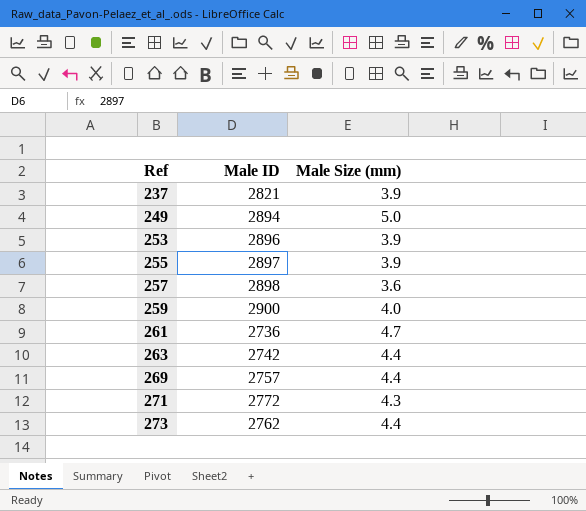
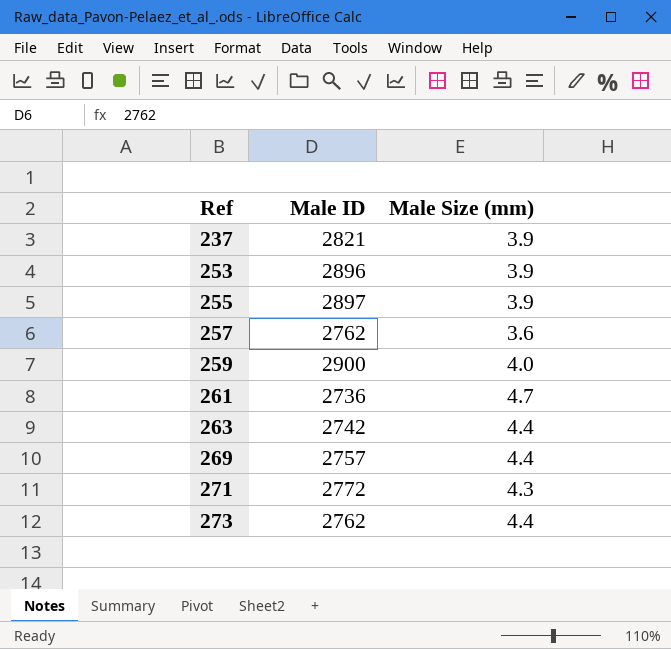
row 249: 2894 | 5.0 -> none
257 | Male ID: 2898 -> 2762

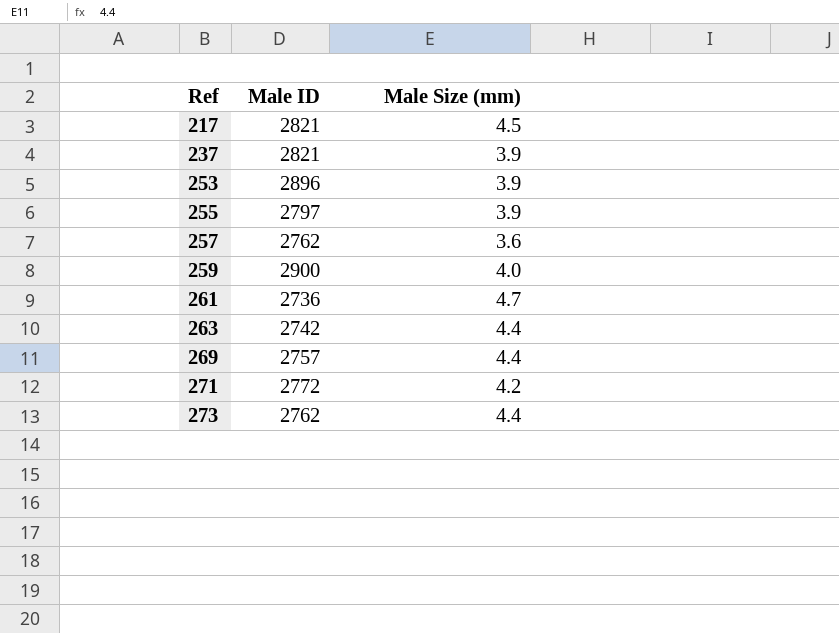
row 217: none -> 2821 | 4.5
255 | Male ID: 2897 -> 2797
271 | Male Size (mm): 4.3 -> 4.2

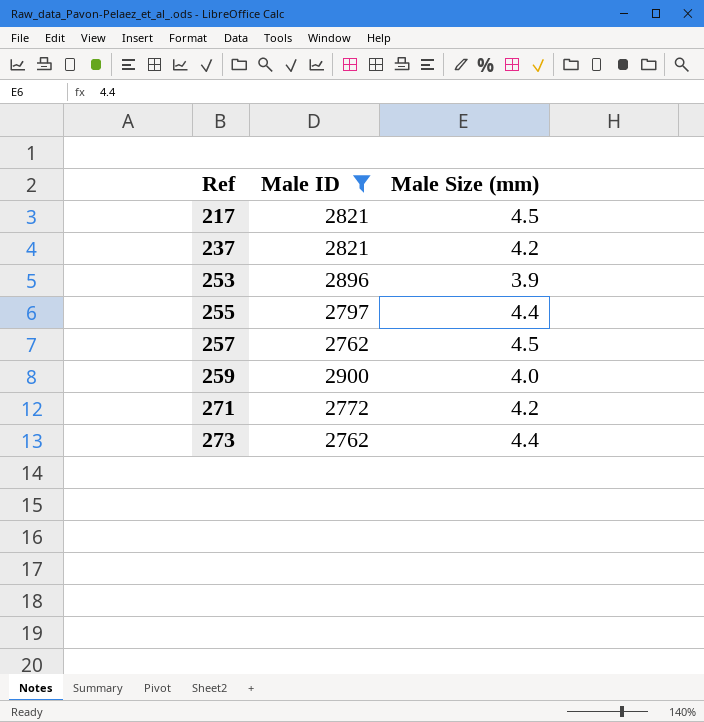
filter: none -> Male ID >= 2762
237 | Male Size (mm): 3.9 -> 4.2
255 | Male Size (mm): 3.9 -> 4.4
257 | Male Size (mm): 3.6 -> 4.5

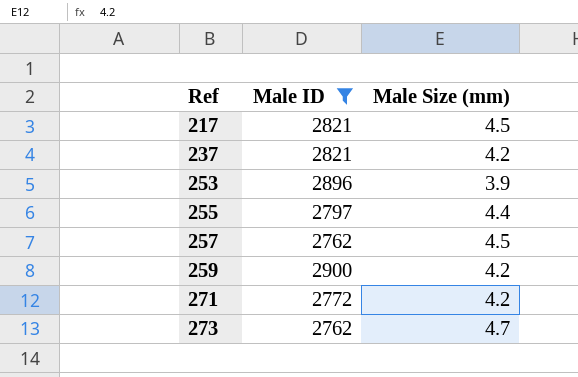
259 | Male Size (mm): 4.0 -> 4.2
273 | Male Size (mm): 4.4 -> 4.7

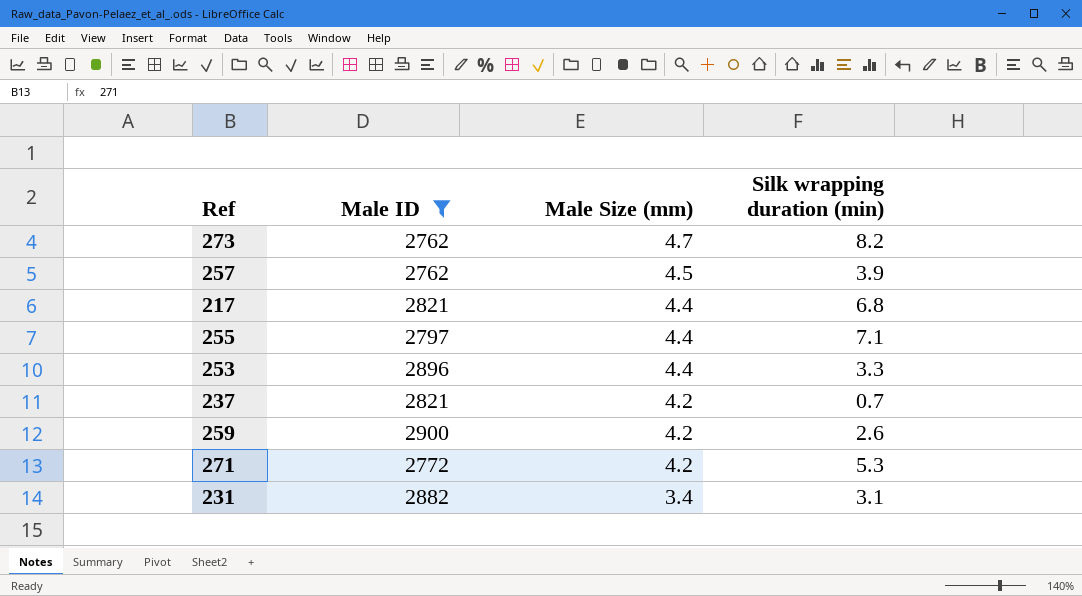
row order: Ref ascending -> Male Size (mm) descending
column Silk wrapping duration (min) | position: none -> 4
217 | Male Size (mm): 4.5 -> 4.4
253 | Male Size (mm): 3.9 -> 4.4
row 231: none -> 2882 | 3.4 | 3.1

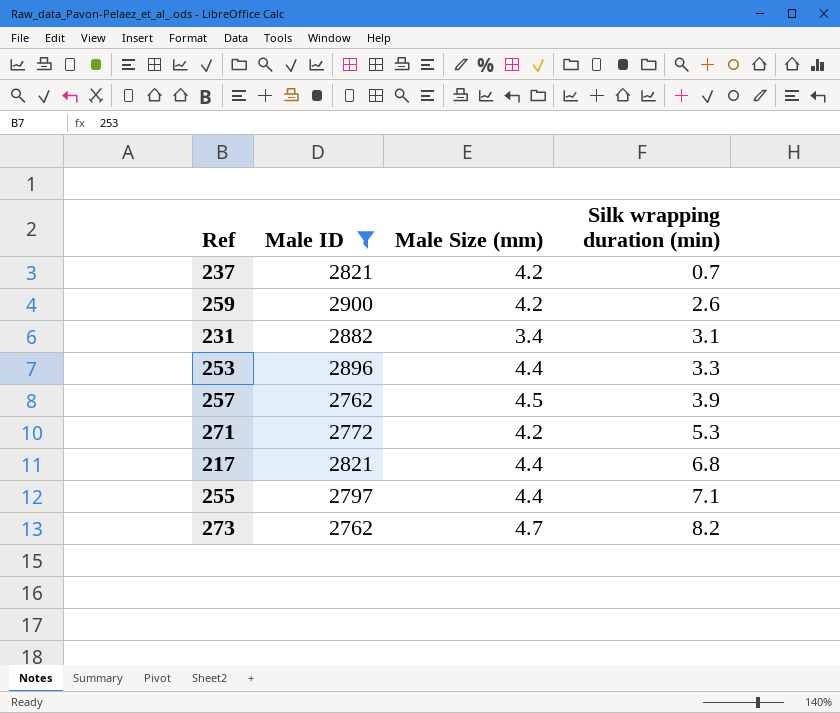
row order: Male Size (mm) descending -> Silk wrapping duration (min) ascending

